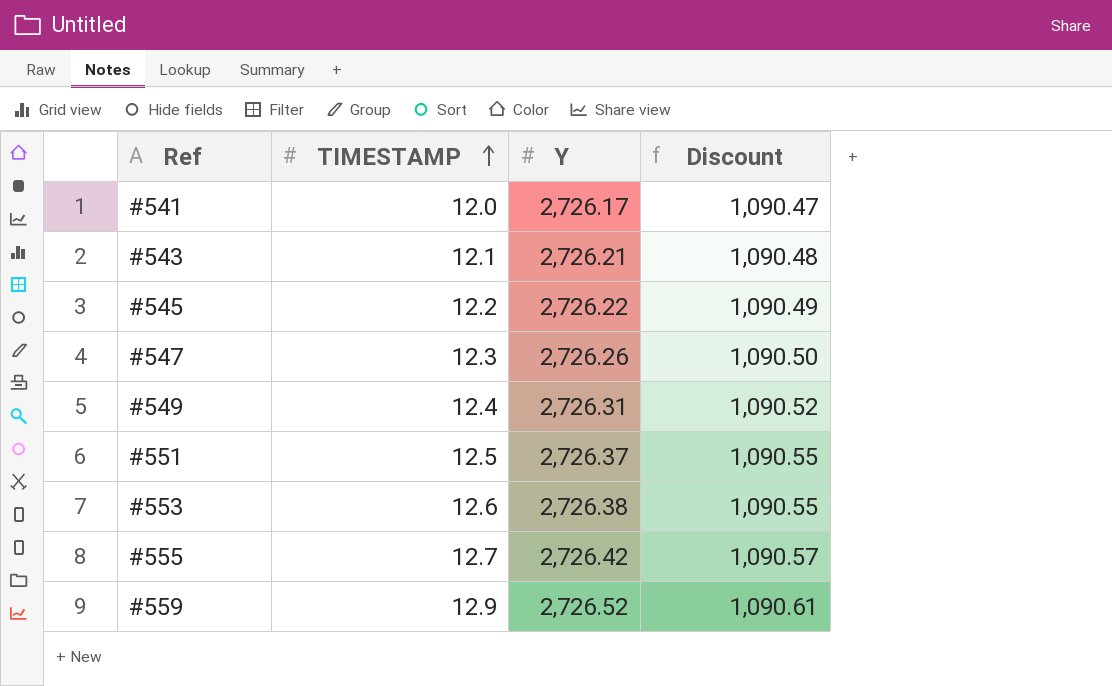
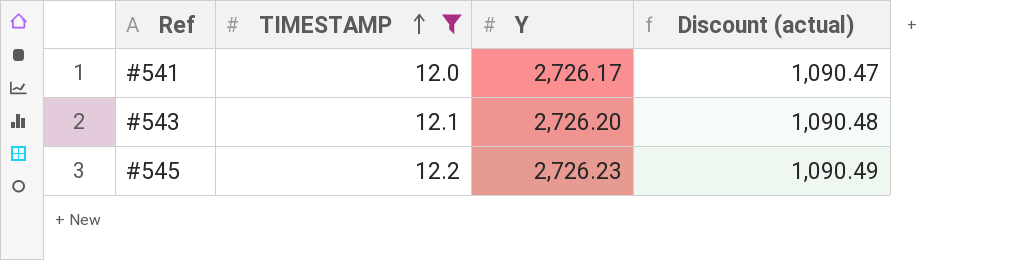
filter: none -> TIMESTAMP <= 12.2
column name: Discount -> Discount (actual)
#543 | Y: 2,726.21 -> 2,726.20
#545 | Y: 2,726.22 -> 2,726.23

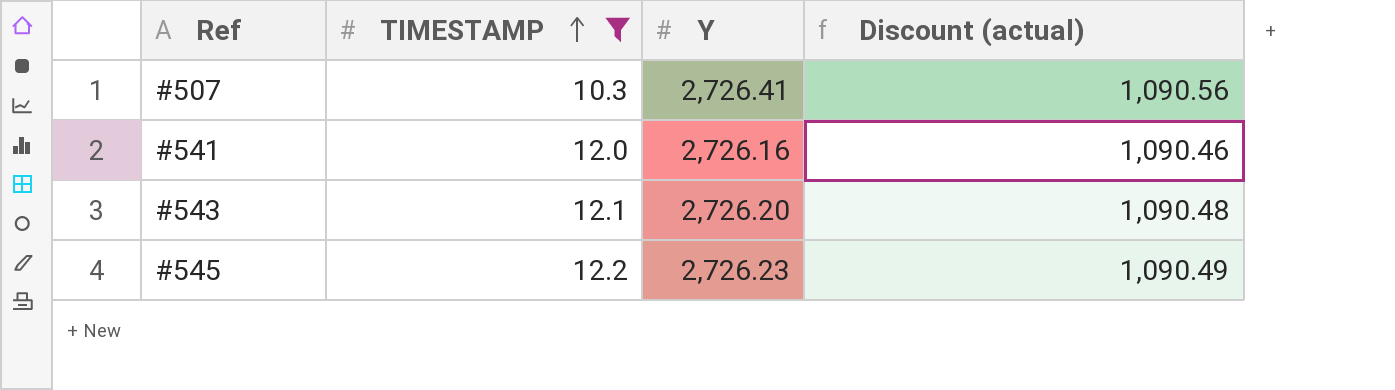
row #507: none -> 10.3 | 2,726.41 | 1,090.56
#541 | Y: 2,726.17 -> 2,726.16
#541 | Discount (actual): 1,090.47 -> 1,090.46

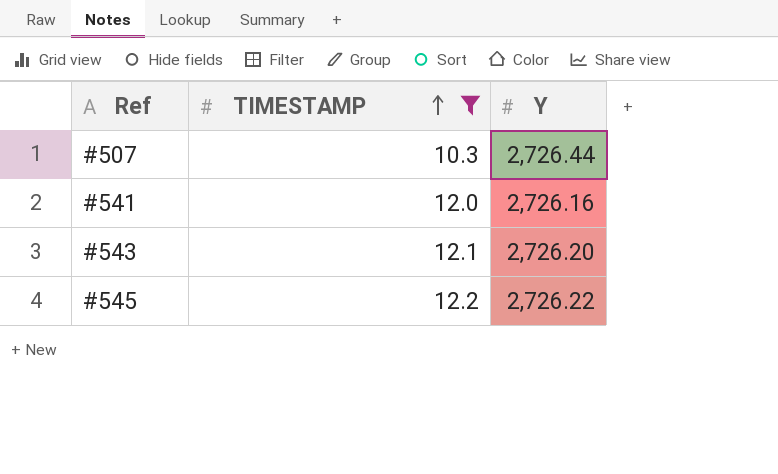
column Discount (actual) | formula: [Y] * 0.4 -> none
#507 | Y: 2,726.41 -> 2,726.44
#545 | Y: 2,726.23 -> 2,726.22

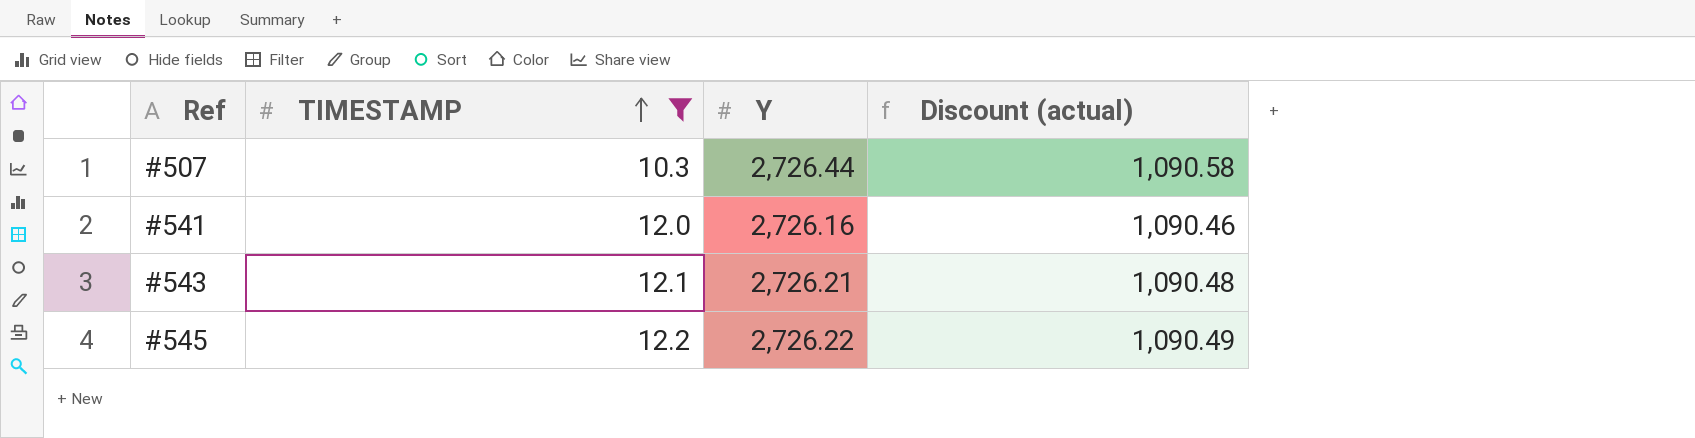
column Discount (actual) | formula: none -> [Y] * 0.4
#543 | Y: 2,726.20 -> 2,726.21

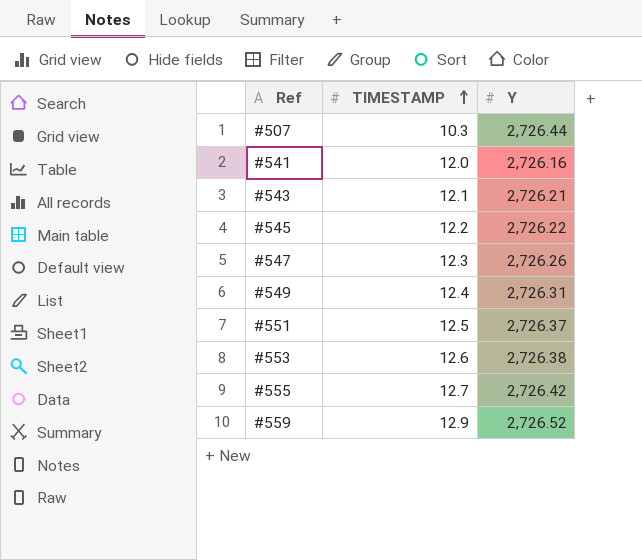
filter: TIMESTAMP <= 12.2 -> none
column Discount (actual) | formula: [Y] * 0.4 -> none

